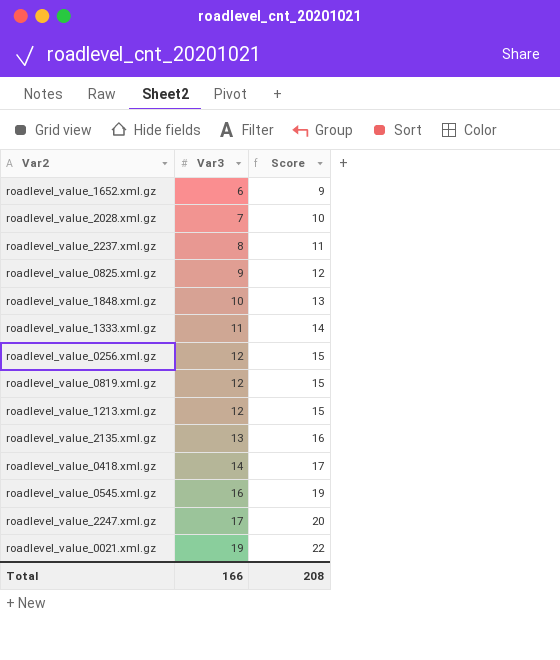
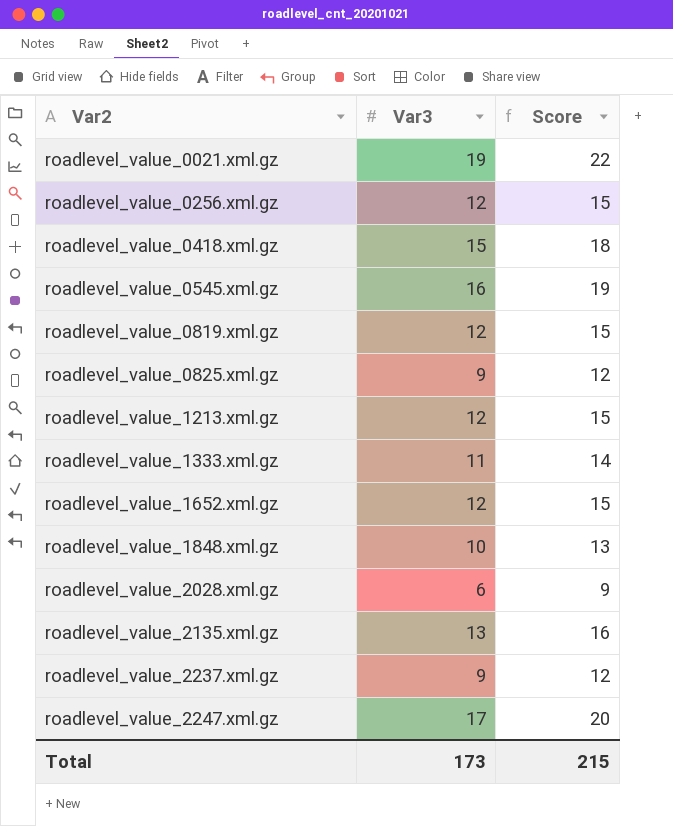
row order: Var3 ascending -> Var2 ascending
roadlevel_value_0418.xml.gz | Var3: 14 -> 15
roadlevel_value_0418.xml.gz | Score: 17 -> 18
roadlevel_value_1652.xml.gz | Var3: 6 -> 12
roadlevel_value_1652.xml.gz | Score: 9 -> 15
roadlevel_value_2028.xml.gz | Var3: 7 -> 6
roadlevel_value_2028.xml.gz | Score: 10 -> 9
roadlevel_value_2237.xml.gz | Var3: 8 -> 9
roadlevel_value_2237.xml.gz | Score: 11 -> 12
Total | Var3: 166 -> 173
Total | Score: 208 -> 215

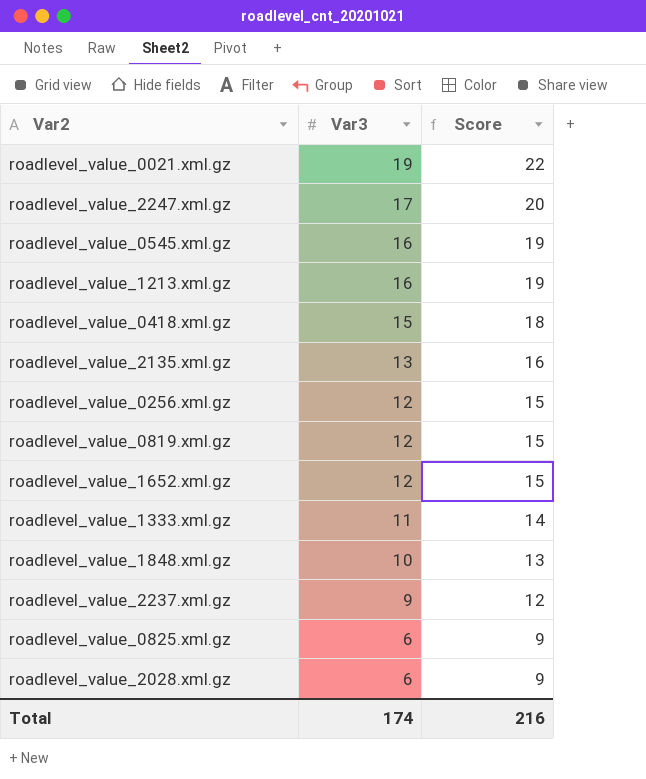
row order: Var2 ascending -> Var3 descending
roadlevel_value_1213.xml.gz | Var3: 12 -> 16
roadlevel_value_1213.xml.gz | Score: 15 -> 19
roadlevel_value_0825.xml.gz | Var3: 9 -> 6
roadlevel_value_0825.xml.gz | Score: 12 -> 9
Total | Var3: 173 -> 174
Total | Score: 215 -> 216

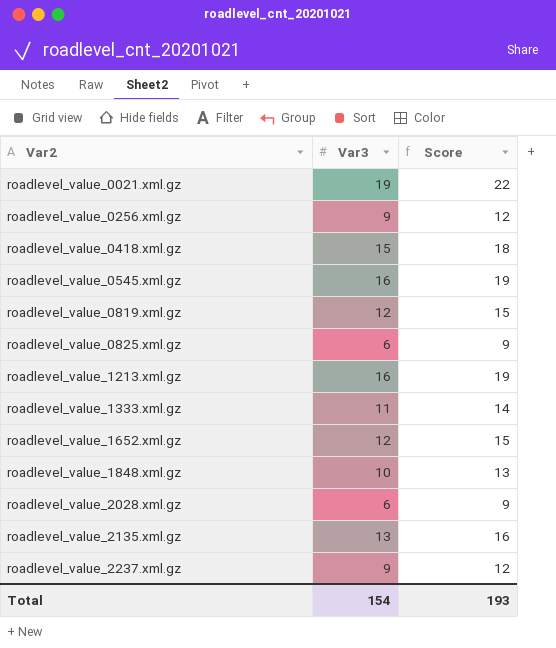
row order: Var3 descending -> Var2 ascending
row roadlevel_value_2247.xml.gz: 17 | 20 -> none
roadlevel_value_0256.xml.gz | Var3: 12 -> 9
roadlevel_value_0256.xml.gz | Score: 15 -> 12
Total | Var3: 174 -> 154
Total | Score: 216 -> 193

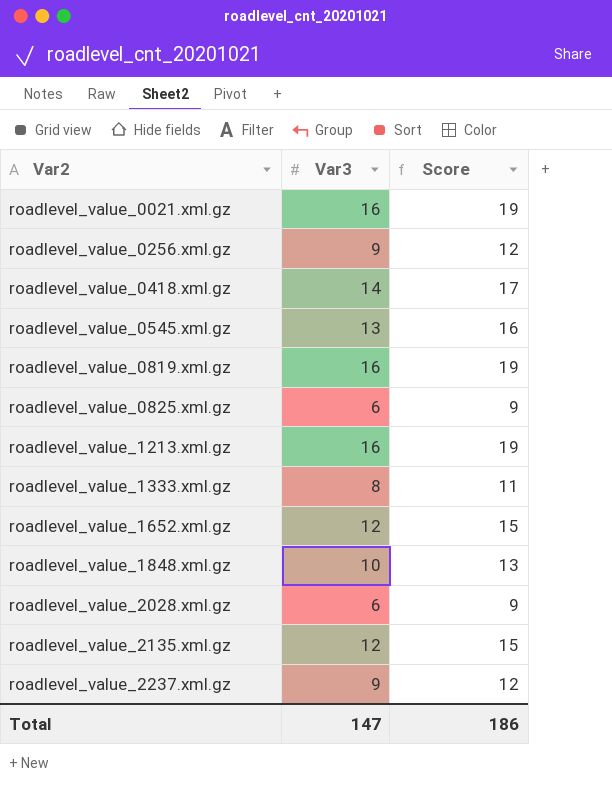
roadlevel_value_0021.xml.gz | Var3: 19 -> 16
roadlevel_value_0021.xml.gz | Score: 22 -> 19
roadlevel_value_0418.xml.gz | Var3: 15 -> 14
roadlevel_value_0418.xml.gz | Score: 18 -> 17
roadlevel_value_0545.xml.gz | Var3: 16 -> 13
roadlevel_value_0545.xml.gz | Score: 19 -> 16
roadlevel_value_0819.xml.gz | Var3: 12 -> 16
roadlevel_value_0819.xml.gz | Score: 15 -> 19
roadlevel_value_1333.xml.gz | Var3: 11 -> 8
roadlevel_value_1333.xml.gz | Score: 14 -> 11
roadlevel_value_2135.xml.gz | Var3: 13 -> 12
roadlevel_value_2135.xml.gz | Score: 16 -> 15
Total | Var3: 154 -> 147
Total | Score: 193 -> 186

